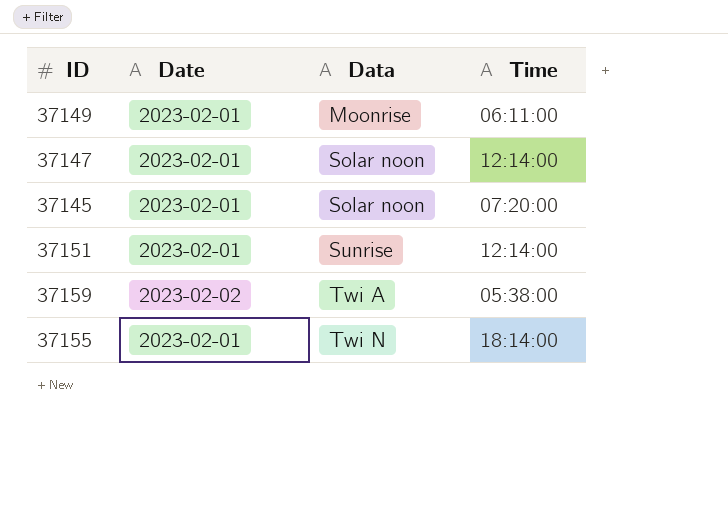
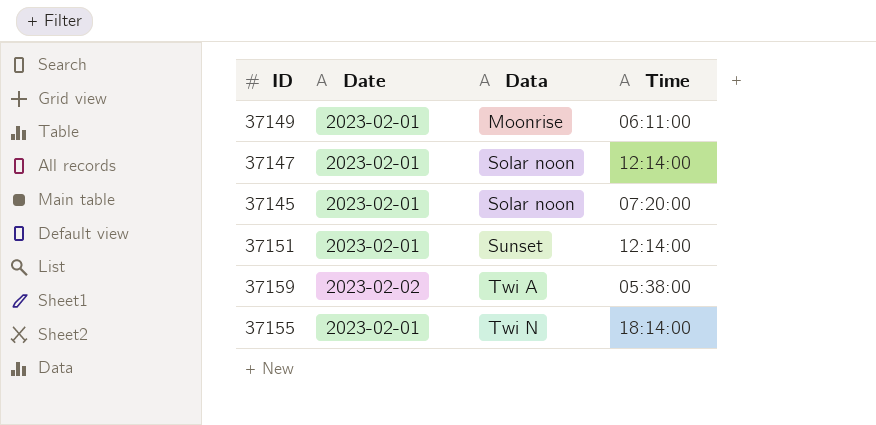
37151 | Data: Sunrise -> Sunset

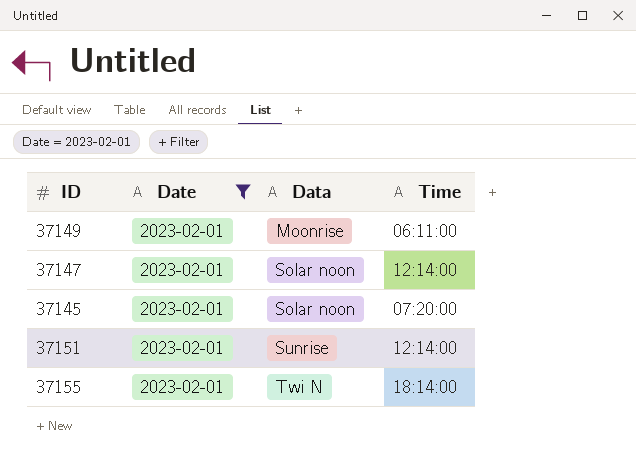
filter: none -> Date = 2023-02-01
37151 | Data: Sunset -> Sunrise

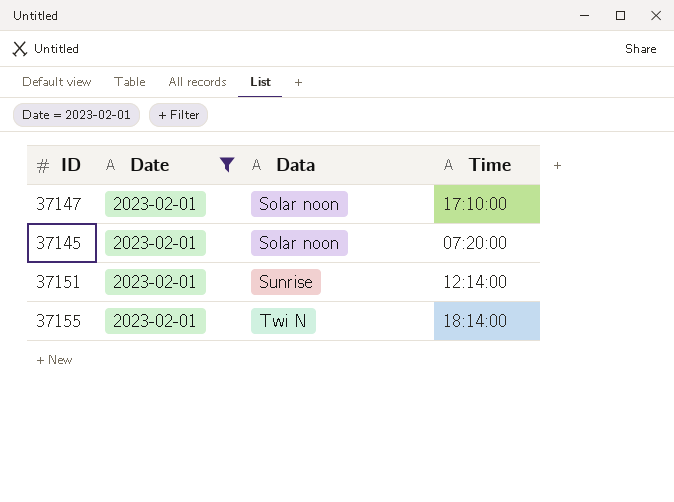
row 37149: 2023-02-01 | Moonrise | 06:11:00 -> none
37147 | Time: 12:14:00 -> 17:10:00

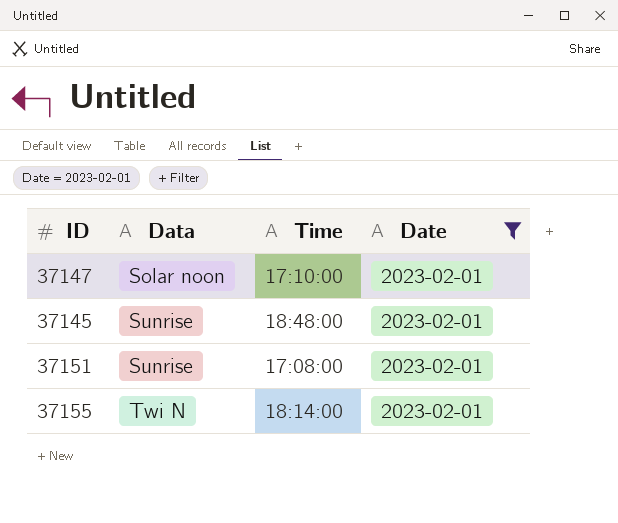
column Date | position: 2 -> 4
37145 | Data: Solar noon -> Sunrise
37145 | Time: 07:20:00 -> 18:48:00
37151 | Time: 12:14:00 -> 17:08:00

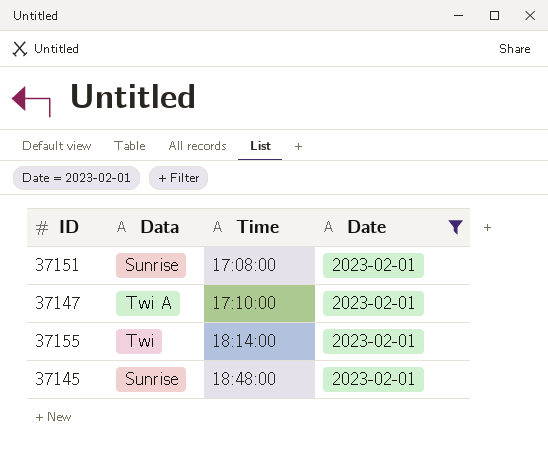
row order: Data ascending -> Time ascending
37147 | Data: Solar noon -> Twi A
37155 | Data: Twi N -> Twi

